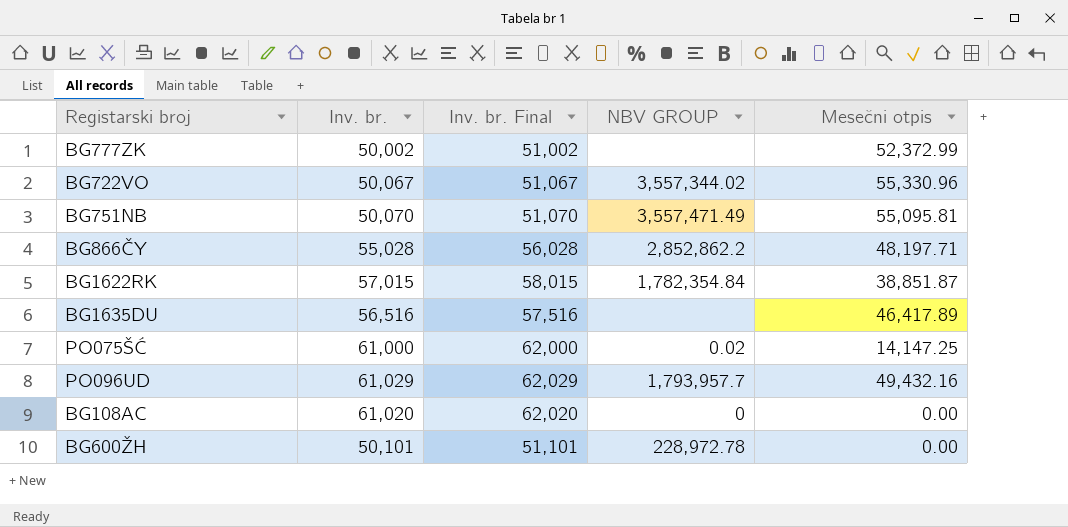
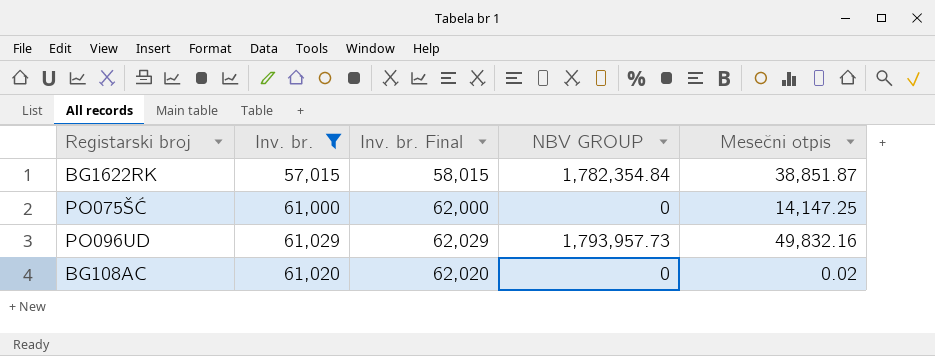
filter: none -> Inv. br. >= 57,015
PO075ŠĆ | NBV GROUP: 0.02 -> 0
PO096UD | NBV GROUP: 1,793,957.7 -> 1,793,957.73
PO096UD | Mesečni otpis: 49,432.16 -> 49,832.16
BG108AC | Mesečni otpis: 0.00 -> 0.02

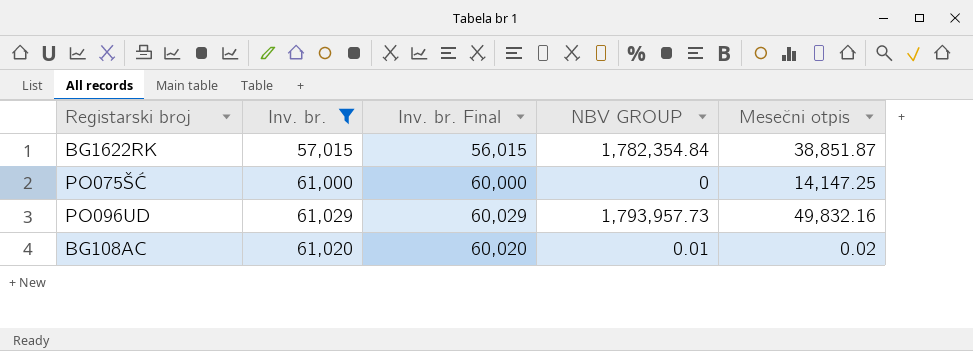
column Inv. br. Final | formula: [Inv. br.] + 1000 -> [Inv. br.] - 1000
BG108AC | NBV GROUP: 0 -> 0.01

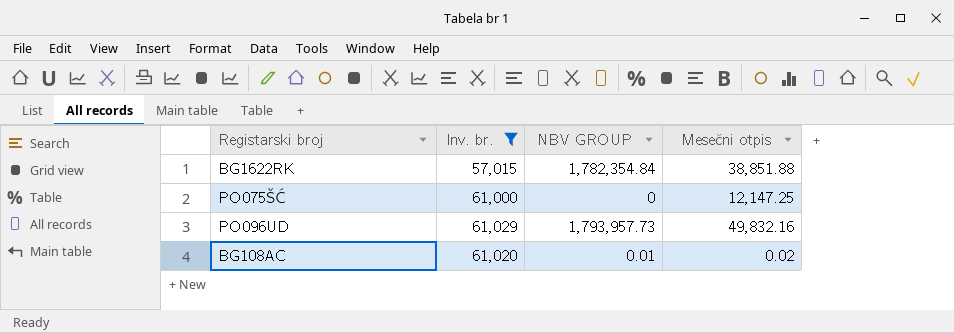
column Inv. br. Final | formula: [Inv. br.] - 1000 -> none
BG1622RK | Mesečni otpis: 38,851.87 -> 38,851.88
PO075ŠĆ | Mesečni otpis: 14,147.25 -> 12,147.25

